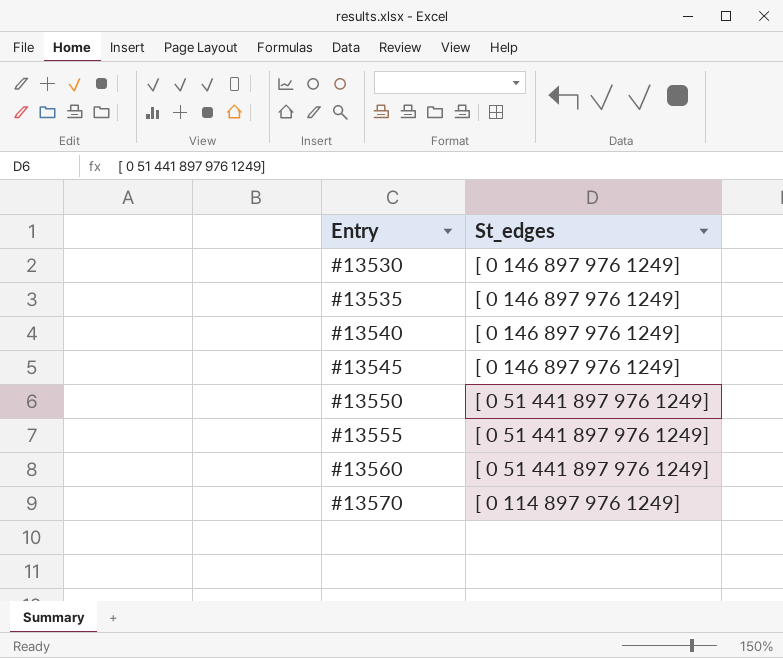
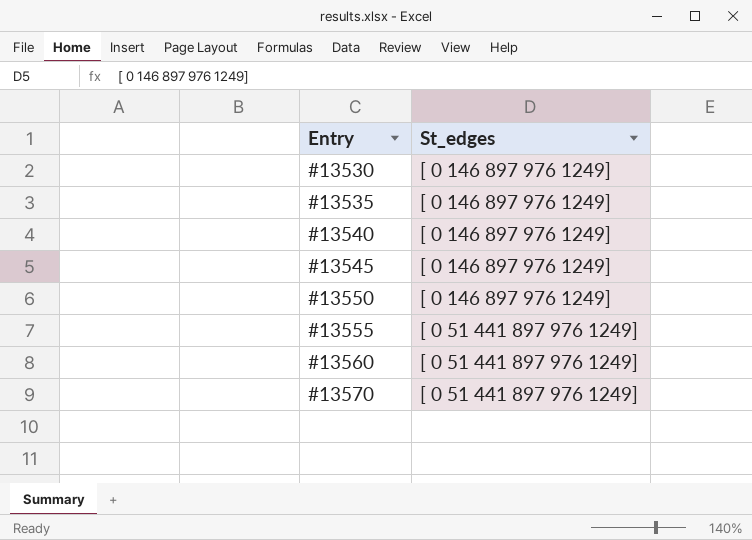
#13550 | St_edges: [ 0 51 441 897 976 1249] -> [ 0 146 897 976 1249]
#13570 | St_edges: [ 0 114 897 976 1249] -> [ 0 51 441 897 976 1249]

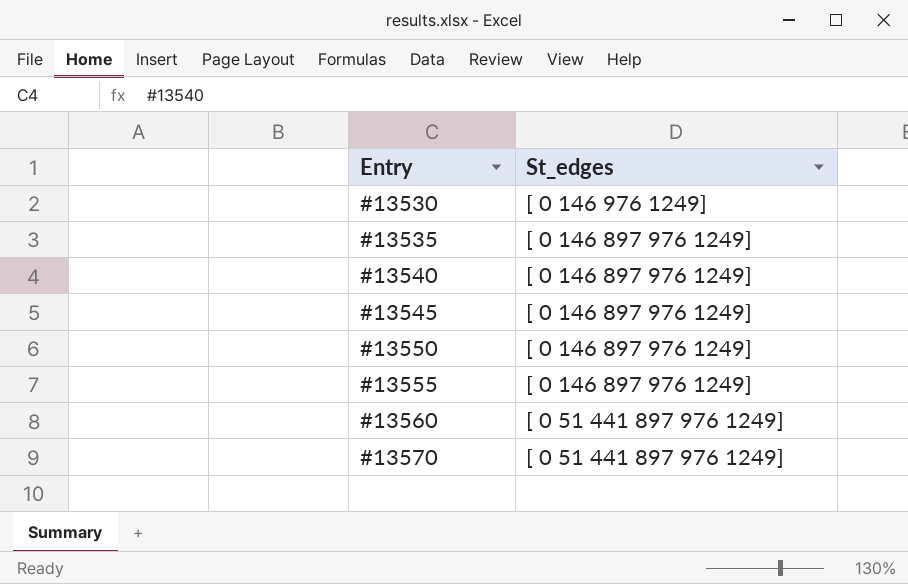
#13530 | St_edges: [ 0 146 897 976 1249] -> [ 0 146 976 1249]
#13555 | St_edges: [ 0 51 441 897 976 1249] -> [ 0 146 897 976 1249]

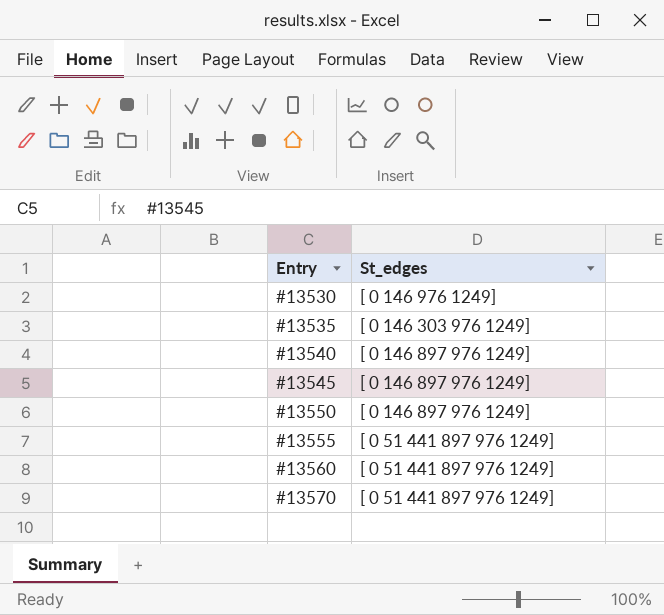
#13535 | St_edges: [ 0 146 897 976 1249] -> [ 0 146 303 976 1249]
#13555 | St_edges: [ 0 146 897 976 1249] -> [ 0 51 441 897 976 1249]

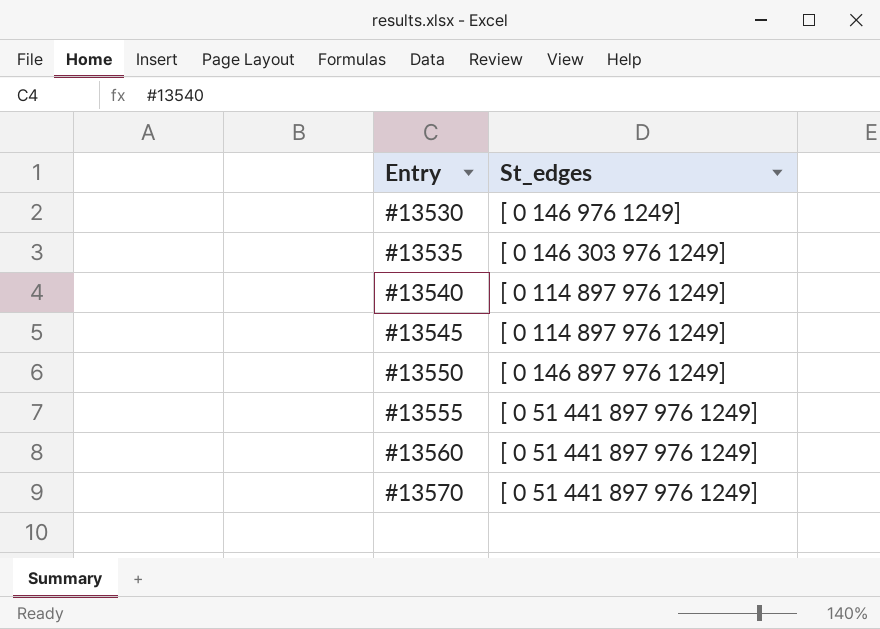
#13540 | St_edges: [ 0 146 897 976 1249] -> [ 0 114 897 976 1249]
#13545 | St_edges: [ 0 146 897 976 1249] -> [ 0 114 897 976 1249]

